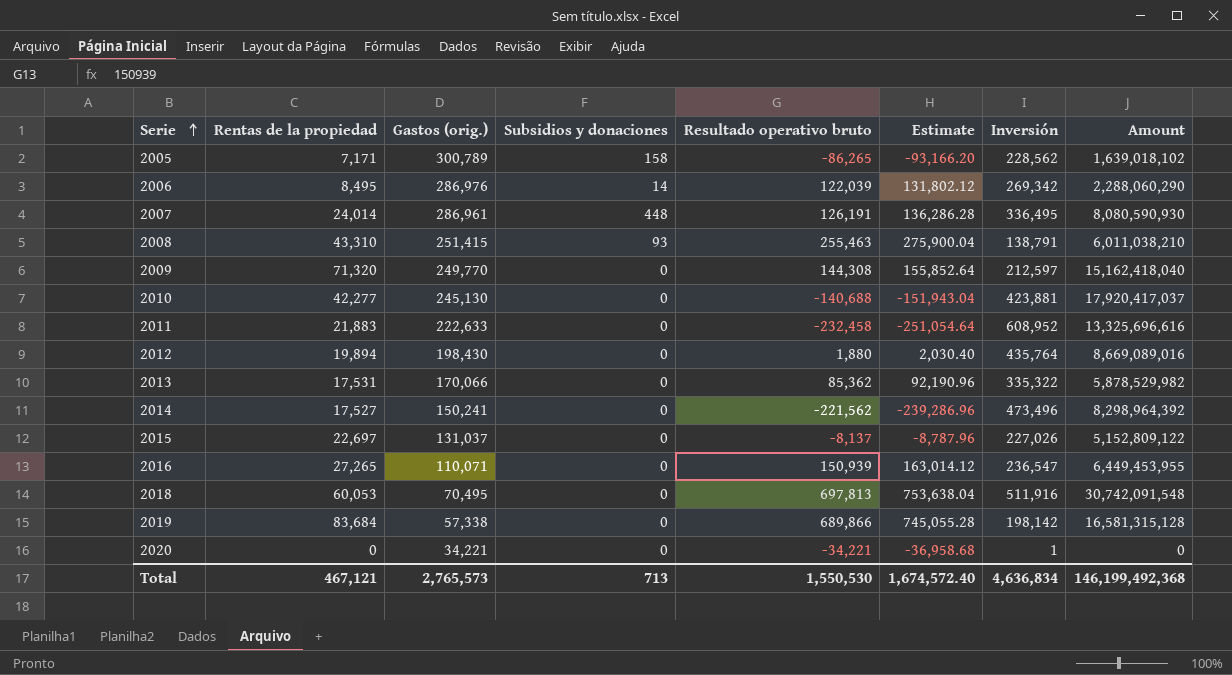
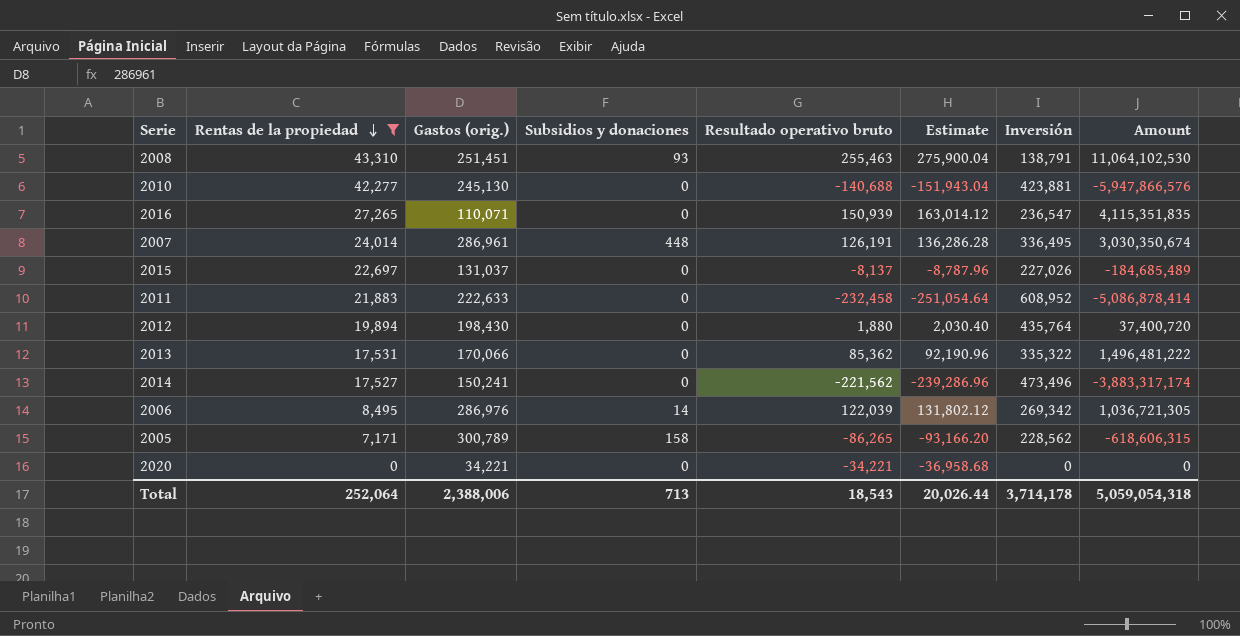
filter: none -> Rentas de la propiedad <= 43,310
row order: Serie ascending -> Rentas de la propiedad descending
column Amount | formula: [Rentas de la propiedad] * [Inversión] -> [Rentas de la propiedad] * [Resultado operativo bruto]
2008 | Gastos (orig.): 251,415 -> 251,451
2020 | Inversión: 1 -> 0
Total | Rentas de la propiedad: 467,121 -> 252,064
Total | Gastos (orig.): 2,765,573 -> 2,388,006
Total | Resultado operativo bruto: 1,550,530 -> 18,543
Total | Estimate: 1,674,572.40 -> 20,026.44
Total | Inversión: 4,636,834 -> 3,714,178
Total | Amount: 146,199,492,368 -> 5,059,054,318

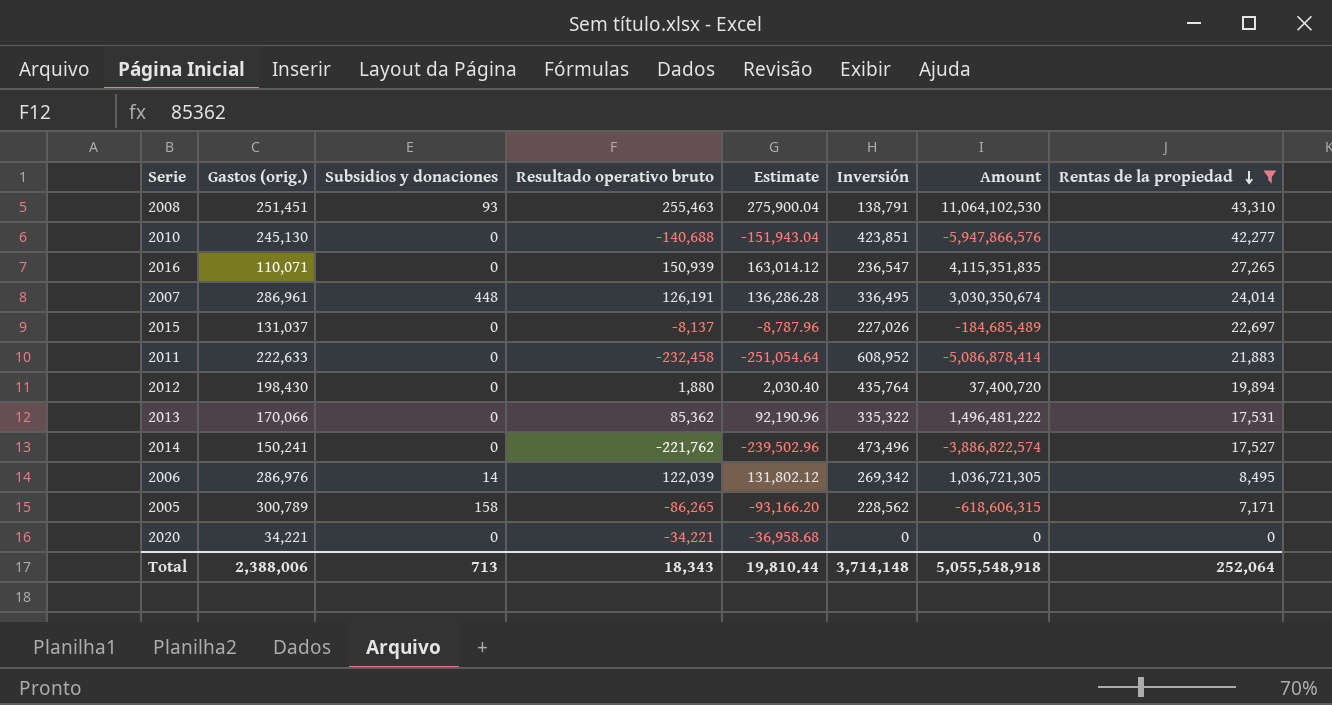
column Rentas de la propiedad | position: 2 -> 8
2010 | Inversión: 423,881 -> 423,851
2014 | Resultado operativo bruto: -221,562 -> -221,762
2014 | Estimate: -239,286.96 -> -239,502.96
2014 | Amount: -3,883,317,174 -> -3,886,822,574
Total | Resultado operativo bruto: 18,543 -> 18,343
Total | Estimate: 20,026.44 -> 19,810.44
Total | Inversión: 3,714,178 -> 3,714,148
Total | Amount: 5,059,054,318 -> 5,055,548,918

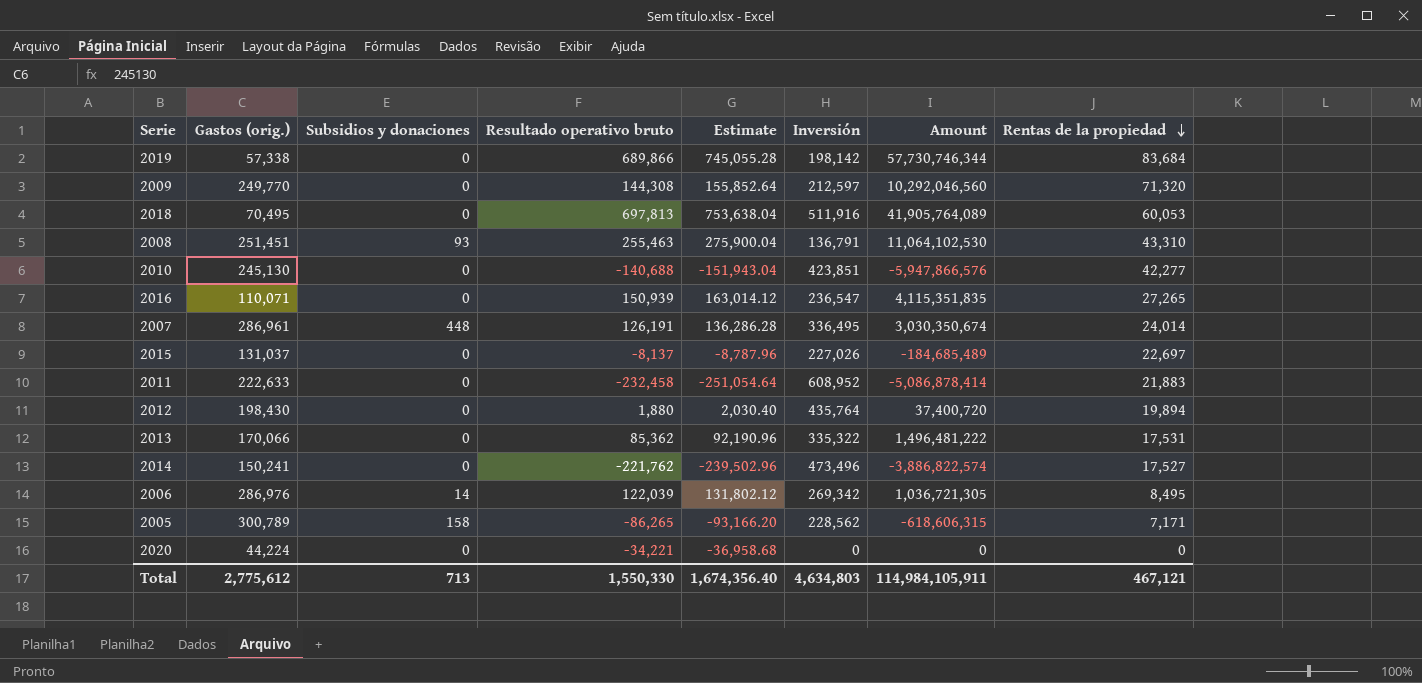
filter: Rentas de la propiedad <= 43,310 -> none
2008 | Inversión: 138,791 -> 136,791
2020 | Gastos (orig.): 34,221 -> 44,224
Total | Gastos (orig.): 2,388,006 -> 2,775,612
Total | Resultado operativo bruto: 18,343 -> 1,550,330
Total | Estimate: 19,810.44 -> 1,674,356.40
Total | Inversión: 3,714,148 -> 4,634,803
Total | Amount: 5,055,548,918 -> 114,984,105,911
Total | Rentas de la propiedad: 252,064 -> 467,121

